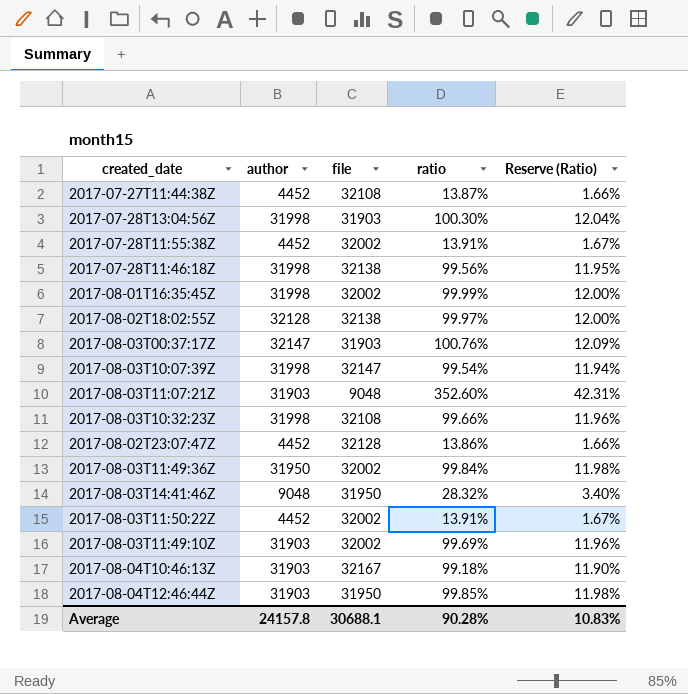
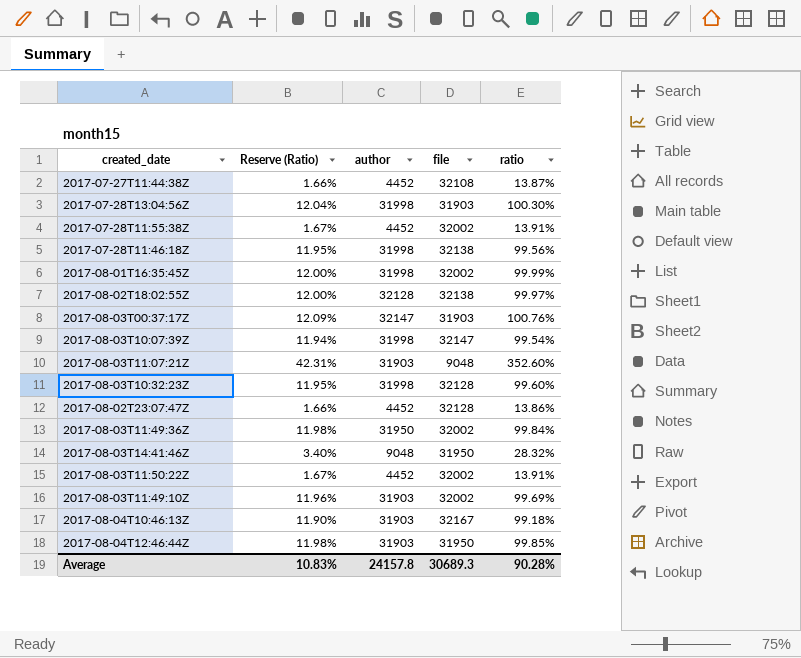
column Reserve (Ratio) | position: 5 -> 2
2017-08-03T10:32:23Z | Reserve (Ratio): 11.96% -> 11.95%
2017-08-03T10:32:23Z | file: 32108 -> 32128
2017-08-03T10:32:23Z | ratio: 99.66% -> 99.60%
Average | file: 30688.1 -> 30689.3

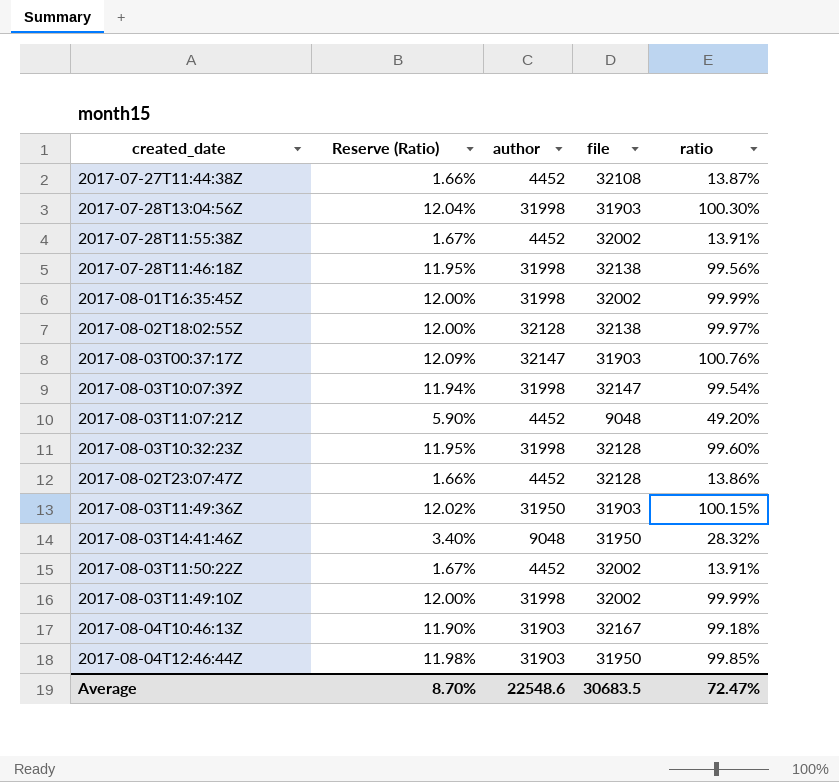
2017-08-03T11:07:21Z | Reserve (Ratio): 42.31% -> 5.90%
2017-08-03T11:07:21Z | author: 31903 -> 4452
2017-08-03T11:07:21Z | ratio: 352.60% -> 49.20%
2017-08-03T11:49:36Z | Reserve (Ratio): 11.98% -> 12.02%
2017-08-03T11:49:36Z | file: 32002 -> 31903
2017-08-03T11:49:36Z | ratio: 99.84% -> 100.15%
2017-08-03T11:49:10Z | Reserve (Ratio): 11.96% -> 12.00%
2017-08-03T11:49:10Z | author: 31903 -> 31998
2017-08-03T11:49:10Z | ratio: 99.69% -> 99.99%
Average | Reserve (Ratio): 10.83% -> 8.70%
Average | author: 24157.8 -> 22548.6
Average | file: 30689.3 -> 30683.5
Average | ratio: 90.28% -> 72.47%

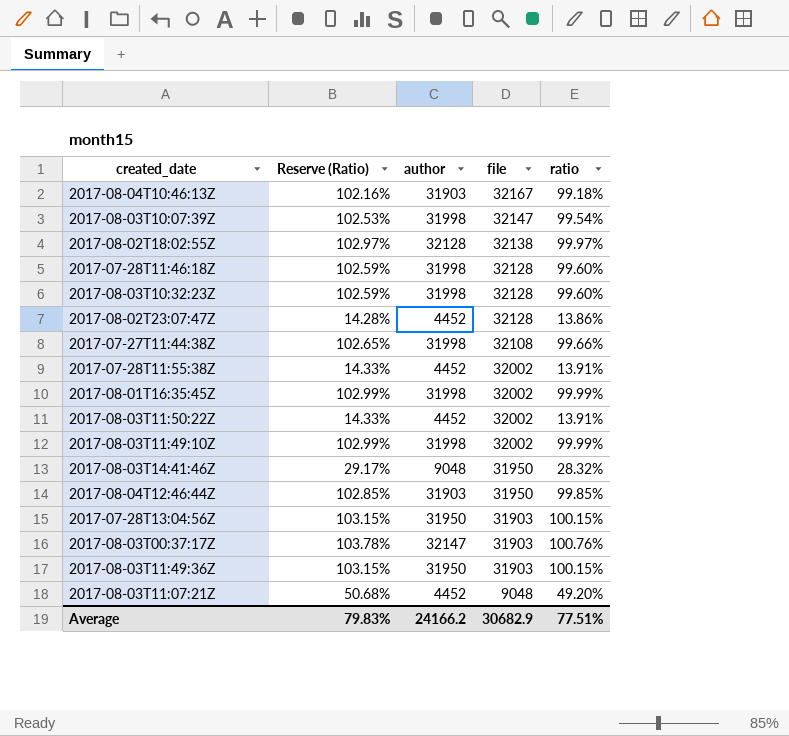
row order: none -> file descending
column Reserve (Ratio) | formula: [ratio] * 0.12 -> [ratio] * 1.03
2017-07-28T11:46:18Z | file: 32138 -> 32128
2017-07-28T11:46:18Z | ratio: 99.56% -> 99.60%
2017-07-27T11:44:38Z | author: 4452 -> 31998
2017-07-27T11:44:38Z | ratio: 13.87% -> 99.66%
2017-07-28T13:04:56Z | author: 31998 -> 31950
2017-07-28T13:04:56Z | ratio: 100.30% -> 100.15%
Average | Reserve (Ratio): 8.70% -> 79.83%
Average | author: 22548.6 -> 24166.2
Average | file: 30683.5 -> 30682.9
Average | ratio: 72.47% -> 77.51%

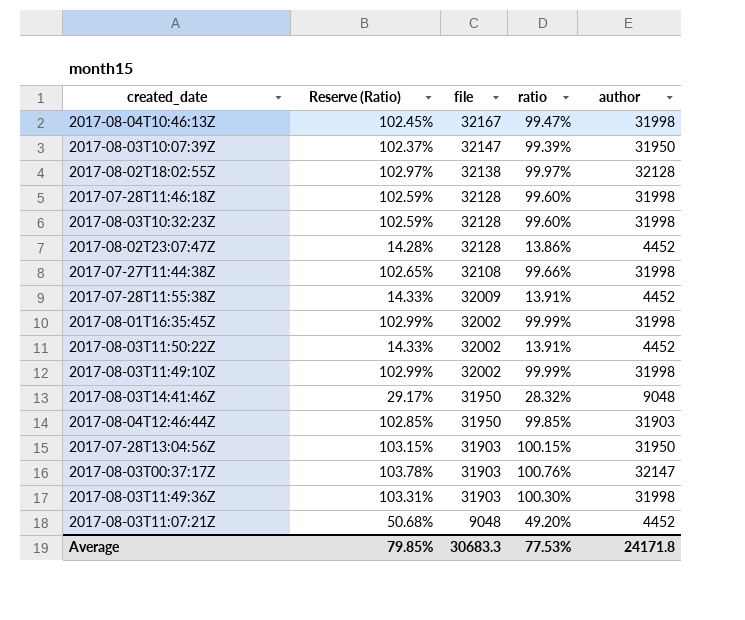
column author | position: 3 -> 5
2017-08-04T10:46:13Z | Reserve (Ratio): 102.16% -> 102.45%
2017-08-04T10:46:13Z | ratio: 99.18% -> 99.47%
2017-08-04T10:46:13Z | author: 31903 -> 31998
2017-08-03T10:07:39Z | Reserve (Ratio): 102.53% -> 102.37%
2017-08-03T10:07:39Z | ratio: 99.54% -> 99.39%
2017-08-03T10:07:39Z | author: 31998 -> 31950
2017-07-28T11:55:38Z | file: 32002 -> 32009
2017-08-03T11:49:36Z | Reserve (Ratio): 103.15% -> 103.31%
2017-08-03T11:49:36Z | ratio: 100.15% -> 100.30%
2017-08-03T11:49:36Z | author: 31950 -> 31998
Average | Reserve (Ratio): 79.83% -> 79.85%
Average | file: 30682.9 -> 30683.3
Average | ratio: 77.51% -> 77.53%
Average | author: 24166.2 -> 24171.8

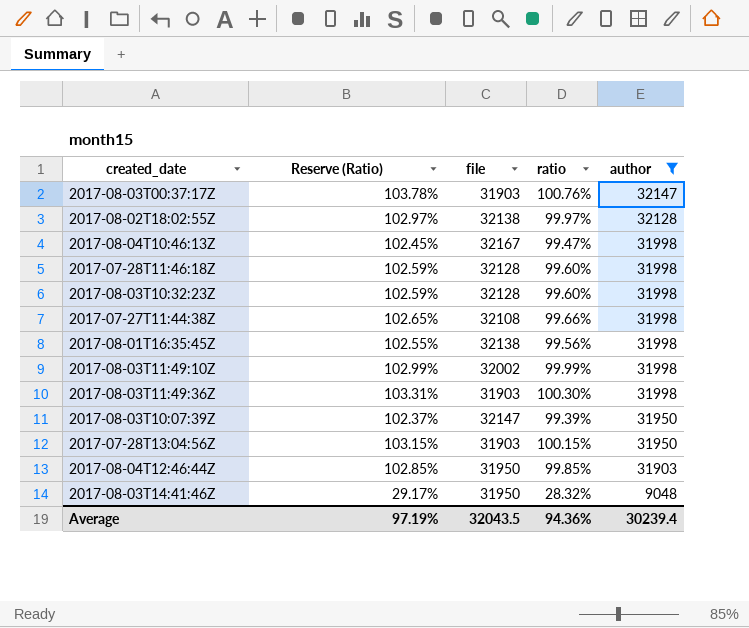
filter: none -> author != 4452
row order: file descending -> author descending
2017-08-01T16:35:45Z | Reserve (Ratio): 102.99% -> 102.55%
2017-08-01T16:35:45Z | file: 32002 -> 32138
2017-08-01T16:35:45Z | ratio: 99.99% -> 99.56%
Average | Reserve (Ratio): 79.85% -> 97.19%
Average | file: 30683.3 -> 32043.5
Average | ratio: 77.53% -> 94.36%
Average | author: 24171.8 -> 30239.4

